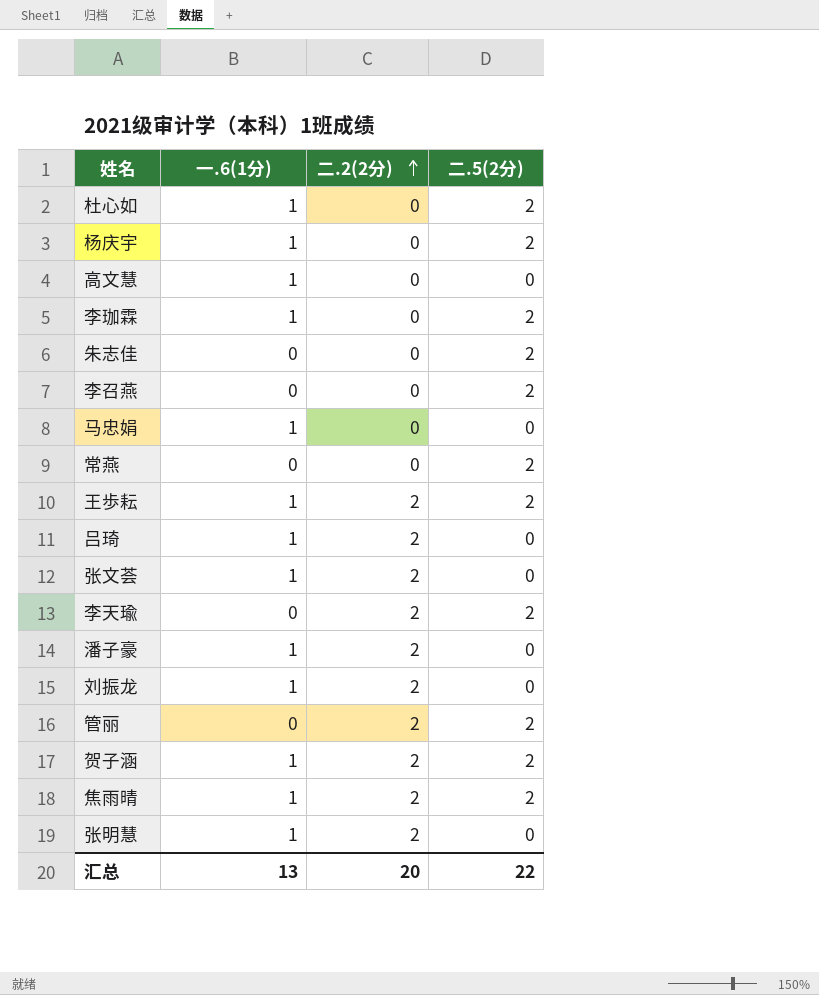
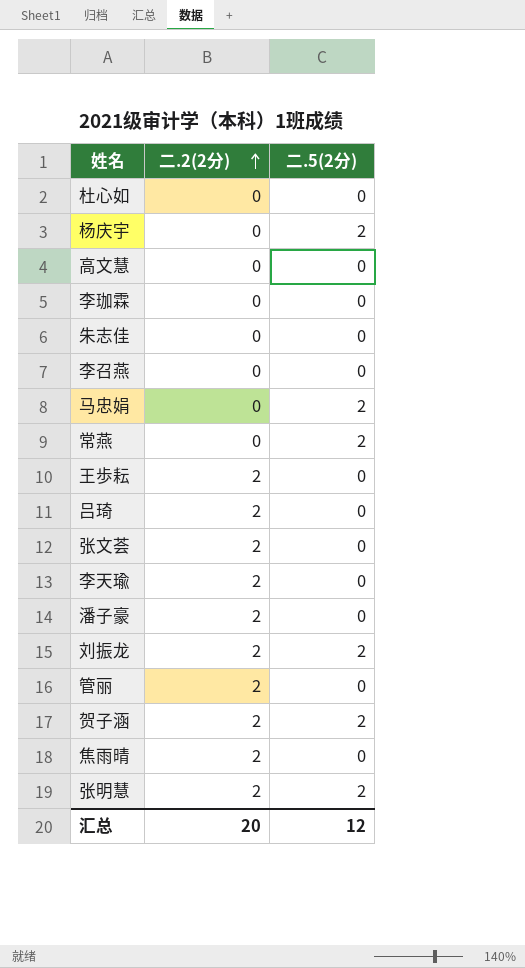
column 一.6(1分) | position: 2 -> none
杜心如 | 二.5(2分): 2 -> 0
李珈霖 | 二.5(2分): 2 -> 0
朱志佳 | 二.5(2分): 2 -> 0
李召燕 | 二.5(2分): 2 -> 0
马忠娟 | 二.5(2分): 0 -> 2
王歩耘 | 二.5(2分): 2 -> 0
李天瑜 | 二.5(2分): 2 -> 0
刘振龙 | 二.5(2分): 0 -> 2
管丽 | 二.5(2分): 2 -> 0
焦雨晴 | 二.5(2分): 2 -> 0
张明慧 | 二.5(2分): 0 -> 2
汇总 | 二.5(2分): 22 -> 12

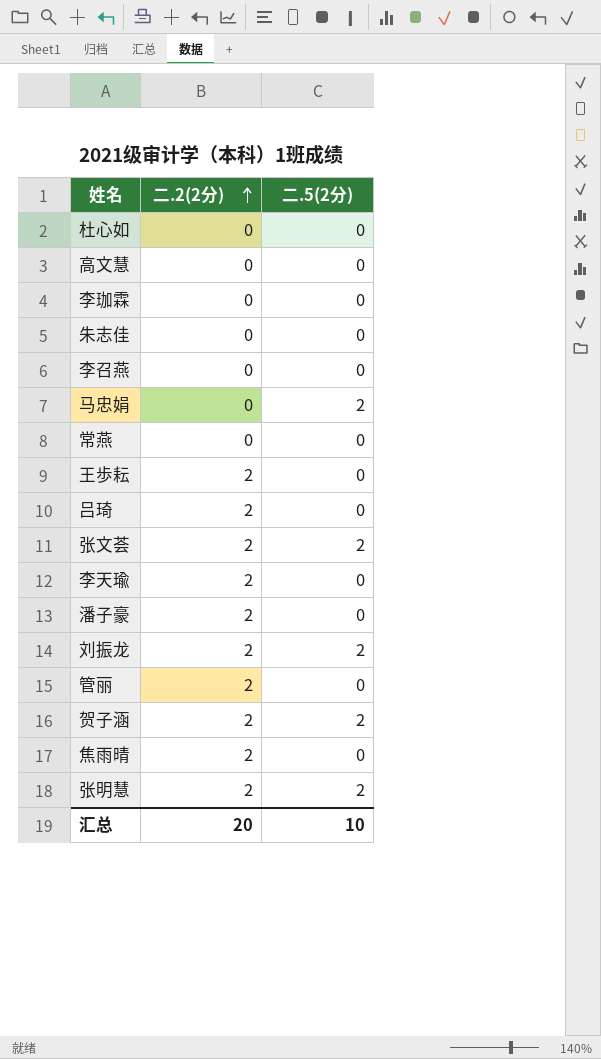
row 杨庆宇: 0 | 2 -> none
常燕 | 二.5(2分): 2 -> 0
张文荟 | 二.5(2分): 0 -> 2
汇总 | 二.5(2分): 12 -> 10

